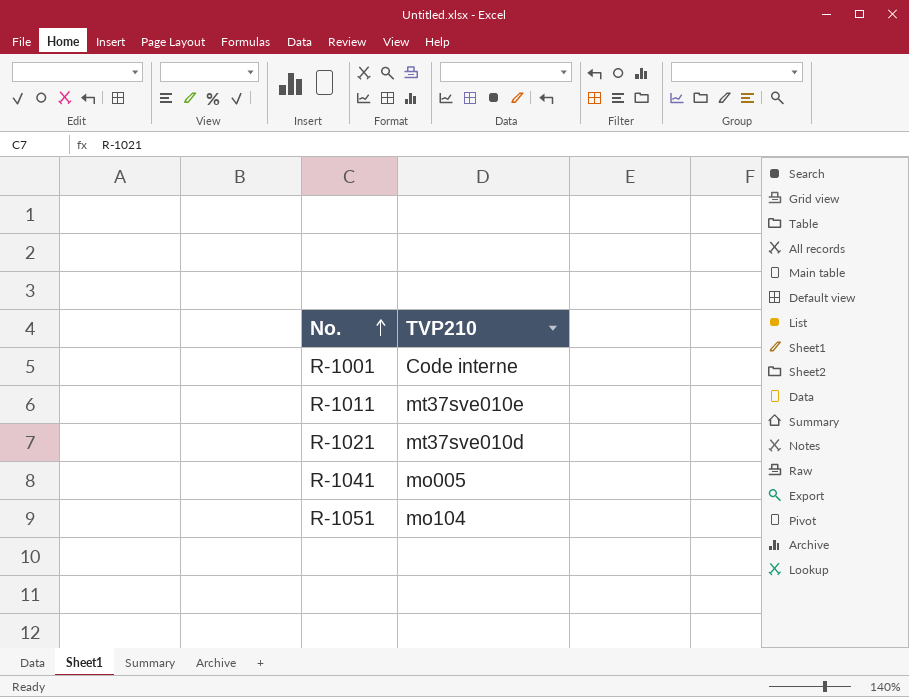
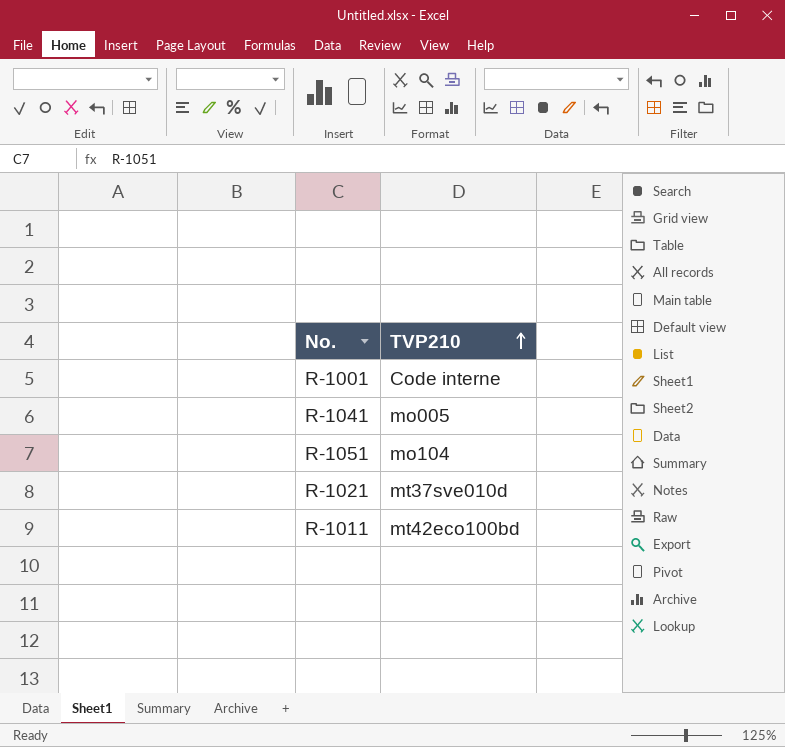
row order: No. ascending -> TVP210 ascending
R-1011 | TVP210: mt37sve010e -> mt42eco100bd

